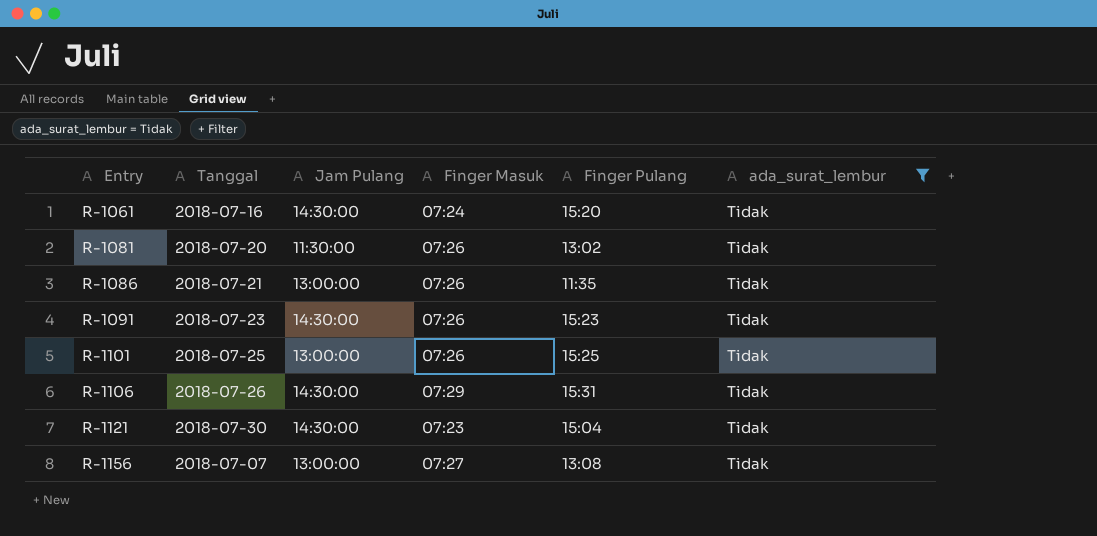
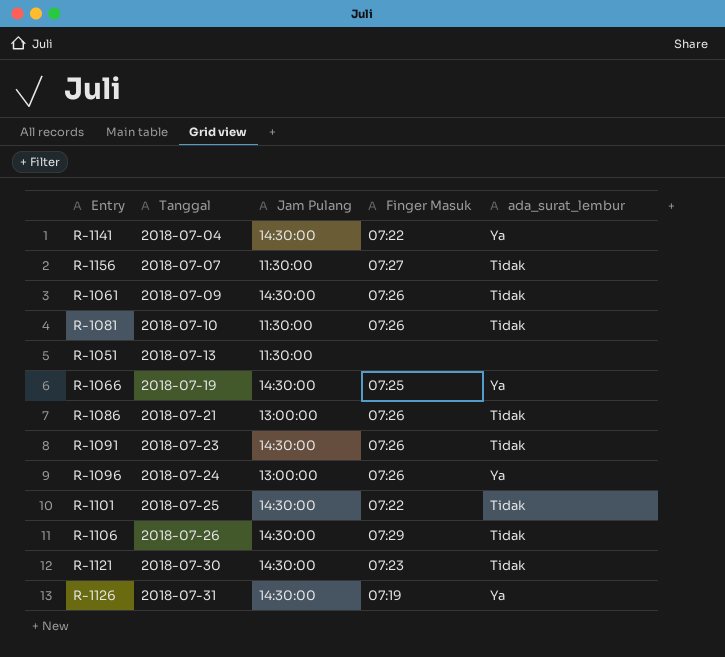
filter: ada_surat_lembur = Tidak -> none
row order: Entry ascending -> Tanggal ascending
column Finger Pulang | position: 5 -> none
R-1156 | Jam Pulang: 13:00:00 -> 11:30:00
R-1061 | Tanggal: 2018-07-16 -> 2018-07-09
R-1061 | Finger Masuk: 07:24 -> 07:26
R-1081 | Tanggal: 2018-07-20 -> 2018-07-10
R-1101 | Jam Pulang: 13:00:00 -> 14:30:00
R-1101 | Finger Masuk: 07:26 -> 07:22

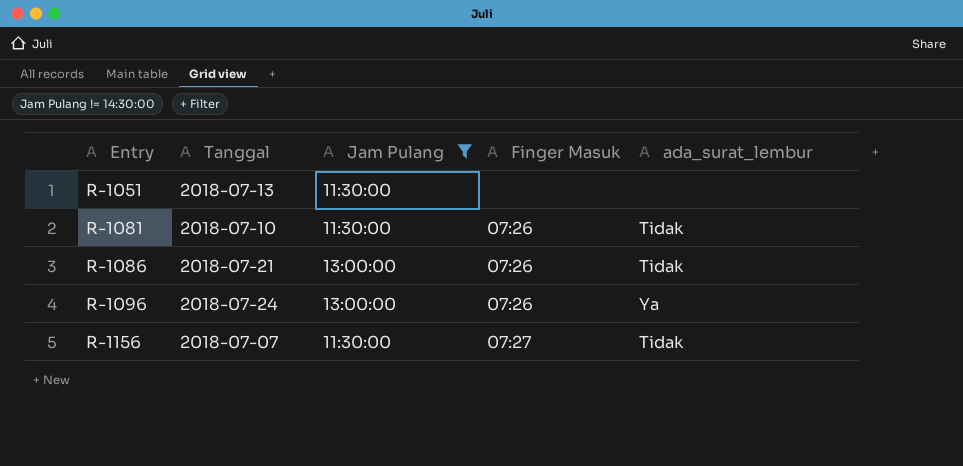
filter: none -> Jam Pulang != 14:30:00
row order: Tanggal ascending -> Entry ascending

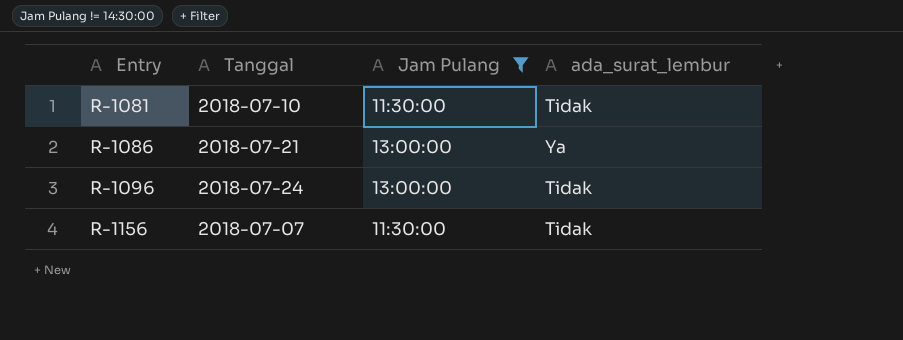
column Finger Masuk | position: 4 -> none
row R-1051: 2018-07-13 | 11:30:00 | none | none -> none
R-1086 | ada_surat_lembur: Tidak -> Ya
R-1096 | ada_surat_lembur: Ya -> Tidak

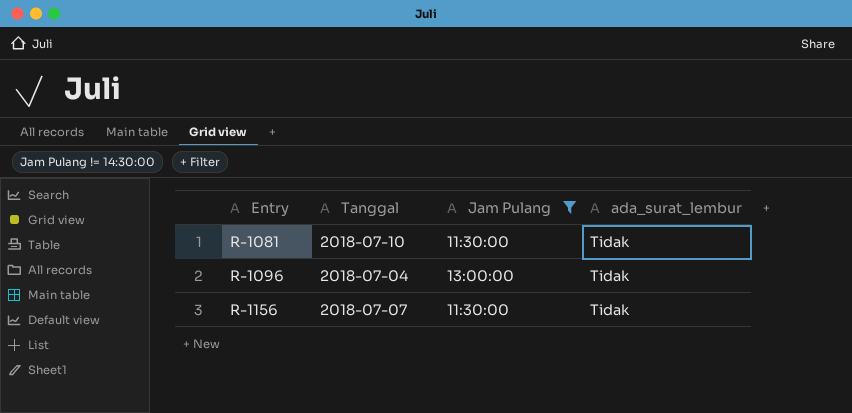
row R-1086: 2018-07-21 | 13:00:00 | Ya -> none
R-1096 | Tanggal: 2018-07-24 -> 2018-07-04

